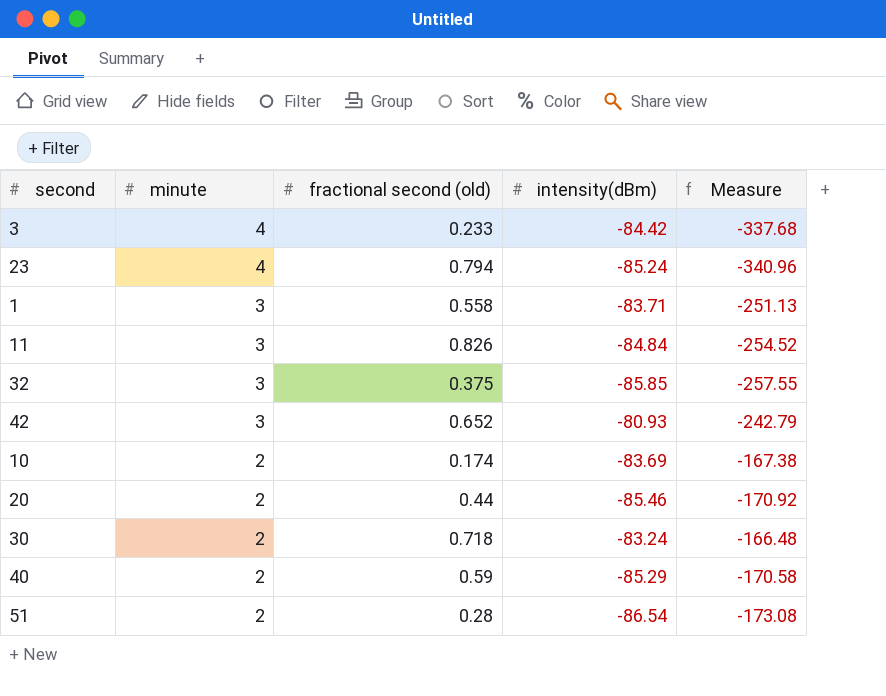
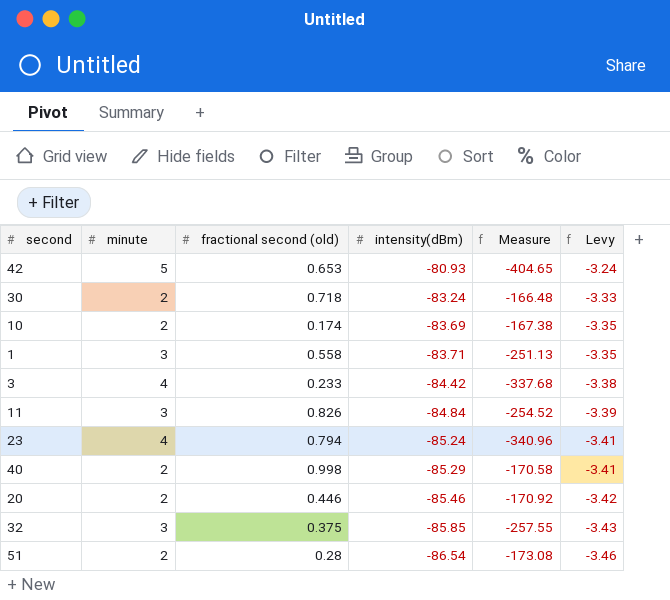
row order: minute descending -> intensity(dBm) descending
column Levy | formula: none -> [intensity(dBm)] * 0.04
42 | minute: 3 -> 5
42 | fractional second (old): 0.652 -> 0.653
42 | Measure: -242.79 -> -404.65
40 | fractional second (old): 0.59 -> 0.998
20 | fractional second (old): 0.44 -> 0.446

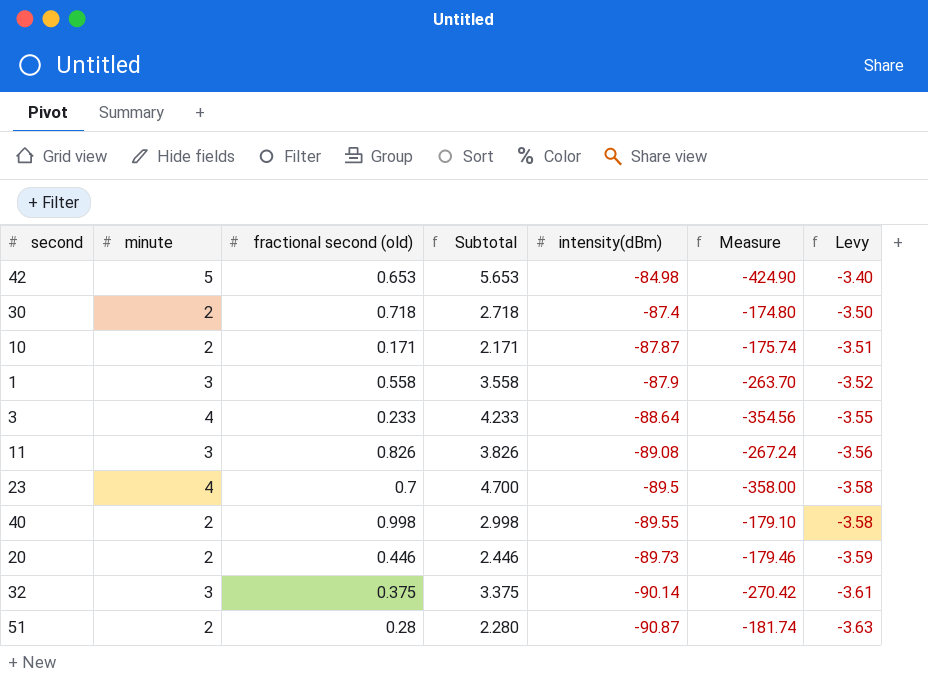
column Subtotal | formula: none -> [minute] + [fractional second (old)]
42 | intensity(dBm): -80.93 -> -84.98
42 | Measure: -404.65 -> -424.90
42 | Levy: -3.24 -> -3.40
30 | intensity(dBm): -83.24 -> -87.4
30 | Measure: -166.48 -> -174.80
30 | Levy: -3.33 -> -3.50
10 | fractional second (old): 0.174 -> 0.171
10 | intensity(dBm): -83.69 -> -87.87
10 | Measure: -167.38 -> -175.74
10 | Levy: -3.35 -> -3.51
1 | intensity(dBm): -83.71 -> -87.9
1 | Measure: -251.13 -> -263.70
1 | Levy: -3.35 -> -3.52
3 | intensity(dBm): -84.42 -> -88.64
3 | Measure: -337.68 -> -354.56
3 | Levy: -3.38 -> -3.55
11 | intensity(dBm): -84.84 -> -89.08
11 | Measure: -254.52 -> -267.24
11 | Levy: -3.39 -> -3.56
23 | fractional second (old): 0.794 -> 0.7
23 | intensity(dBm): -85.24 -> -89.5
23 | Measure: -340.96 -> -358.00
23 | Levy: -3.41 -> -3.58
40 | intensity(dBm): -85.29 -> -89.55
40 | Measure: -170.58 -> -179.10
40 | Levy: -3.41 -> -3.58
20 | intensity(dBm): -85.46 -> -89.73
20 | Measure: -170.92 -> -179.46
20 | Levy: -3.42 -> -3.59
32 | intensity(dBm): -85.85 -> -90.14
32 | Measure: -257.55 -> -270.42
32 | Levy: -3.43 -> -3.61
51 | intensity(dBm): -86.54 -> -90.87
51 | Measure: -173.08 -> -181.74
51 | Levy: -3.46 -> -3.63

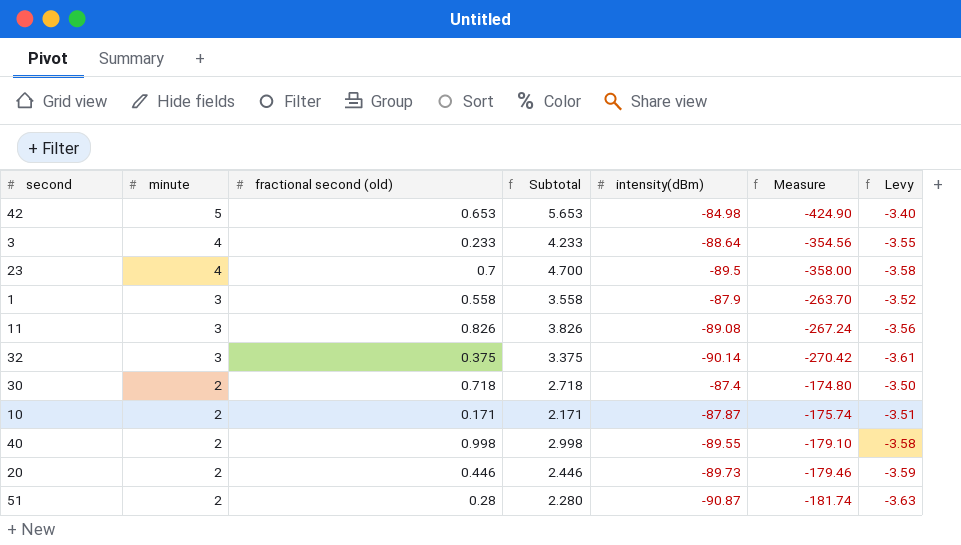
row order: intensity(dBm) descending -> minute descending

